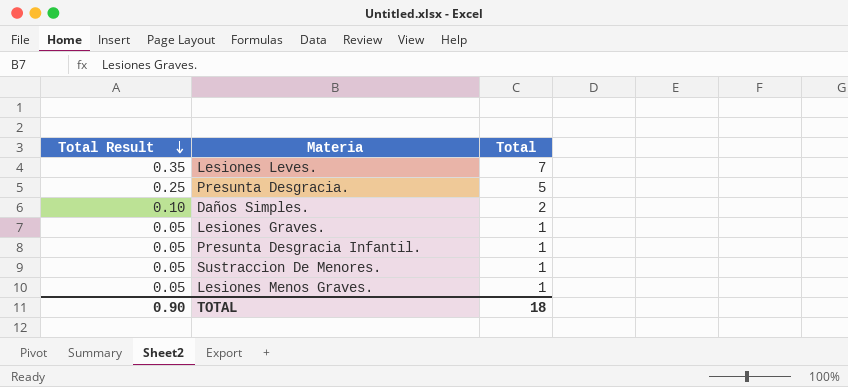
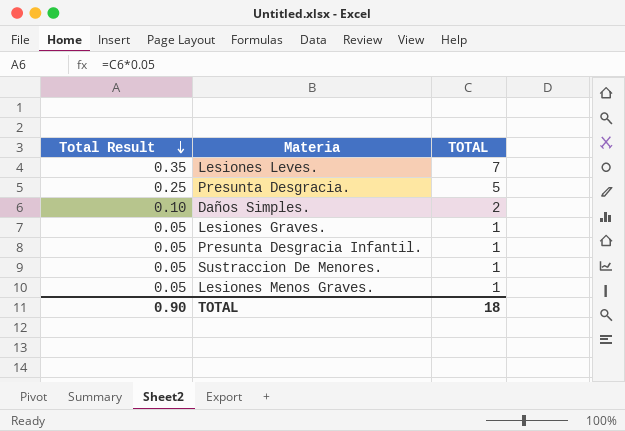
column name: Total -> TOTAL

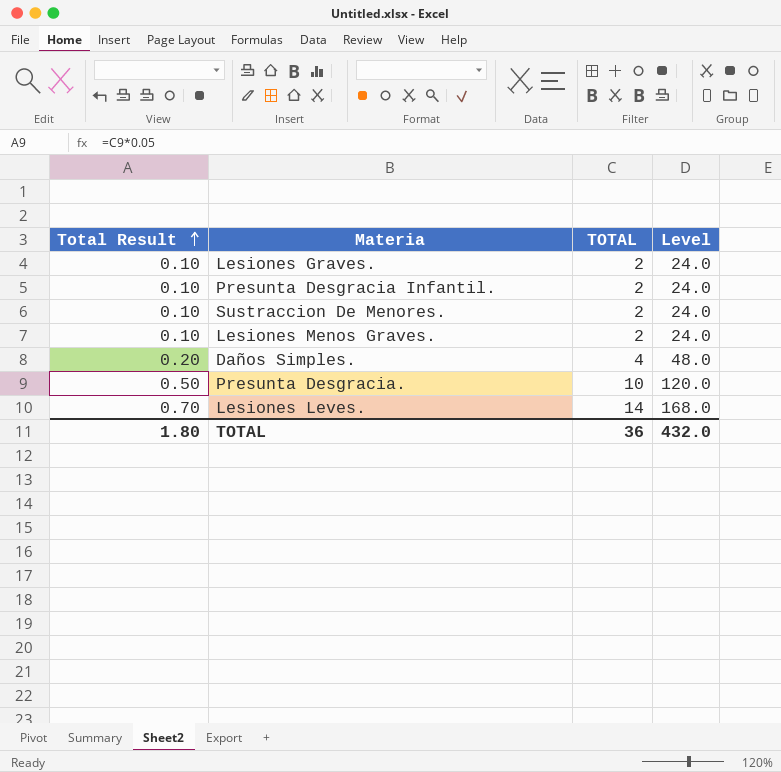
row order: Total Result descending -> Total Result ascending
column Level | formula: none -> [TOTAL] * 12
Lesiones Graves. | Total Result: 0.05 -> 0.10
Lesiones Graves. | TOTAL: 1 -> 2
Presunta Desgracia Infantil. | Total Result: 0.05 -> 0.10
Presunta Desgracia Infantil. | TOTAL: 1 -> 2
Sustraccion De Menores. | Total Result: 0.05 -> 0.10
Sustraccion De Menores. | TOTAL: 1 -> 2
Lesiones Menos Graves. | Total Result: 0.05 -> 0.10
Lesiones Menos Graves. | TOTAL: 1 -> 2
Daños Simples. | Total Result: 0.10 -> 0.20
Daños Simples. | TOTAL: 2 -> 4
Presunta Desgracia. | Total Result: 0.25 -> 0.50
Presunta Desgracia. | TOTAL: 5 -> 10
Lesiones Leves. | Total Result: 0.35 -> 0.70
Lesiones Leves. | TOTAL: 7 -> 14
TOTAL | Total Result: 0.90 -> 1.80
TOTAL | TOTAL: 18 -> 36

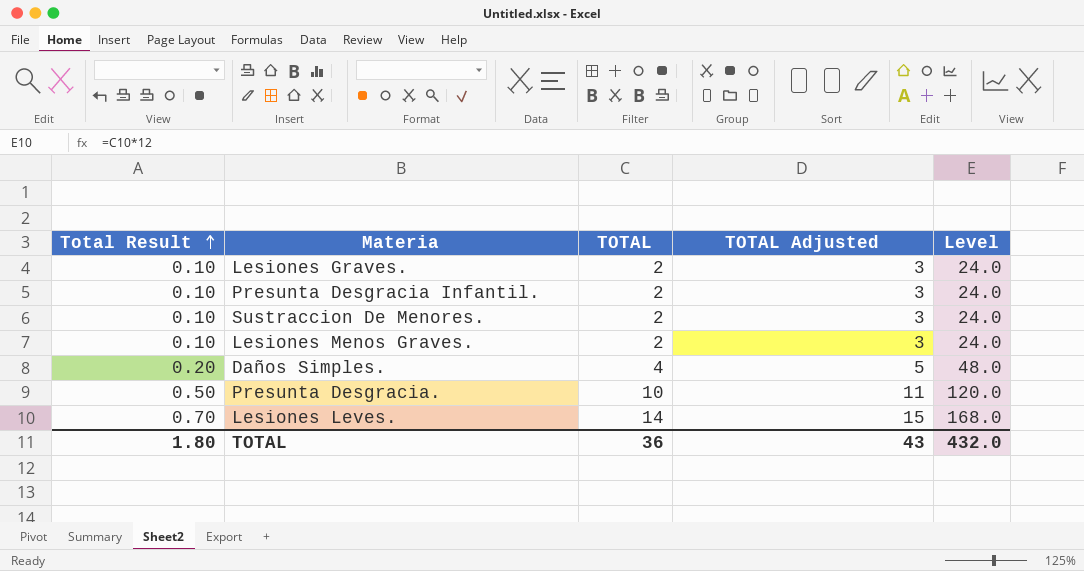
column TOTAL Adjusted | formula: none -> [TOTAL] + 1

